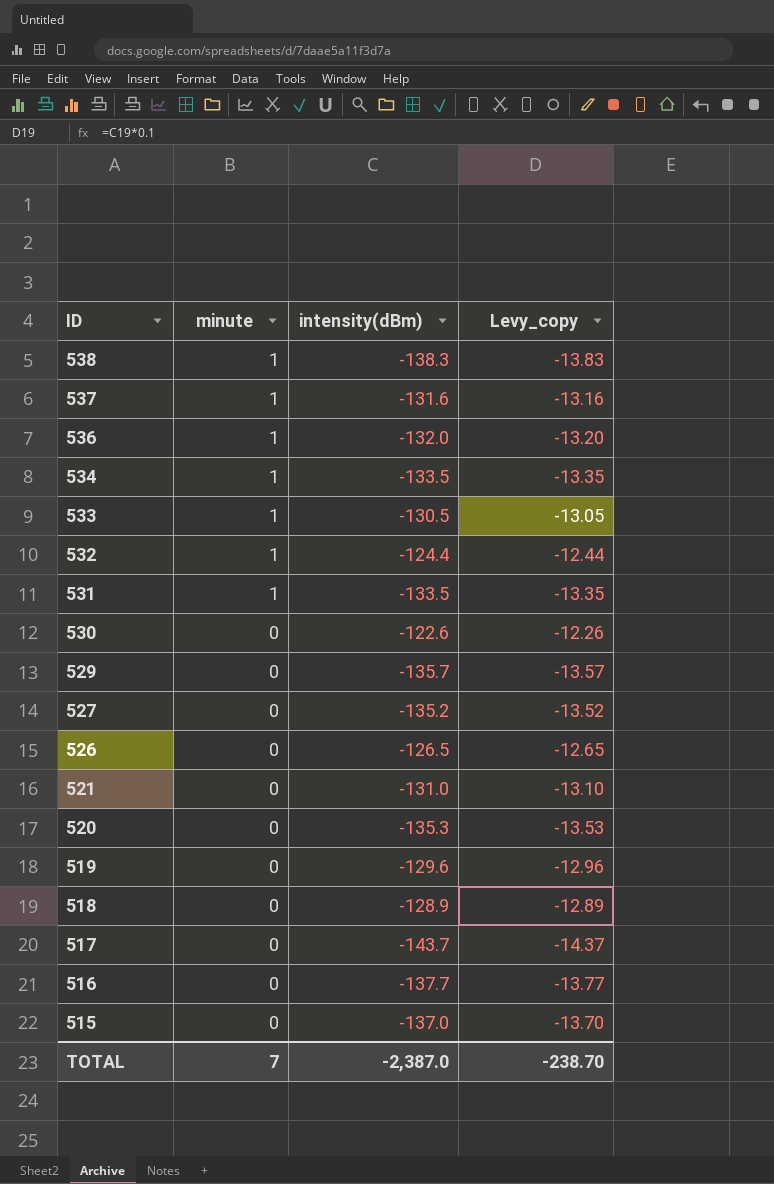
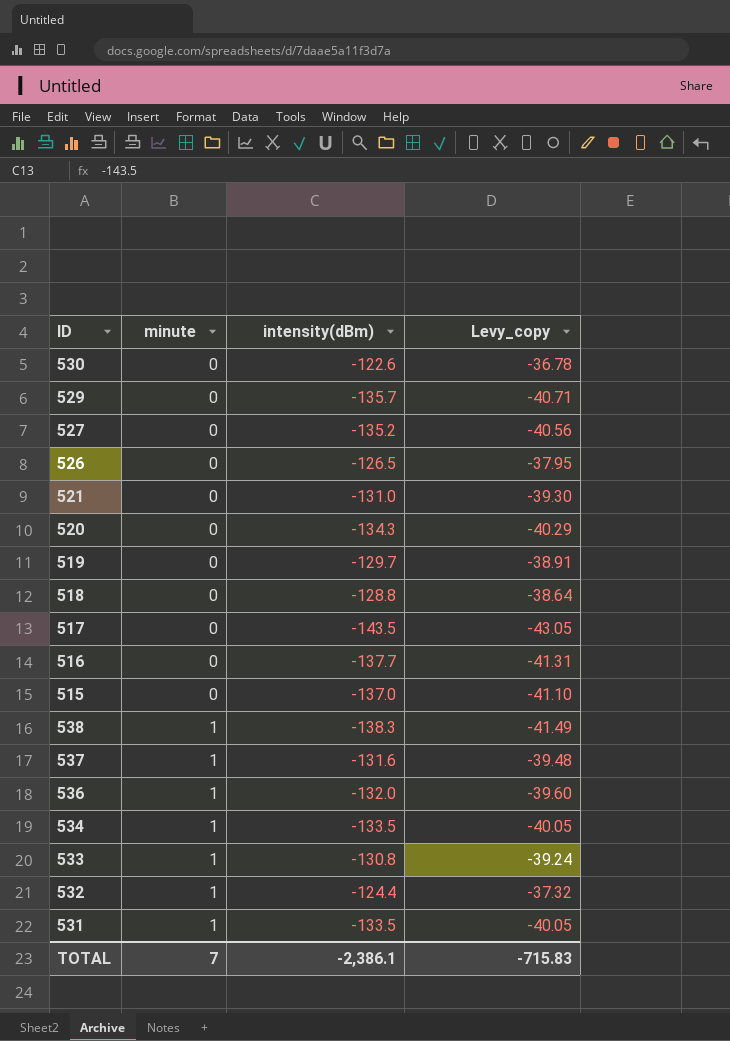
row order: ID descending -> minute ascending
column Levy_copy | formula: [intensity(dBm)] * 0.1 -> [intensity(dBm)] * 0.3
520 | intensity(dBm): -135.3 -> -134.3
519 | intensity(dBm): -129.6 -> -129.7
518 | intensity(dBm): -128.9 -> -128.8
517 | intensity(dBm): -143.7 -> -143.5
533 | intensity(dBm): -130.5 -> -130.8
TOTAL | intensity(dBm): -2,387.0 -> -2,386.1
TOTAL | Levy_copy: -238.70 -> -715.83

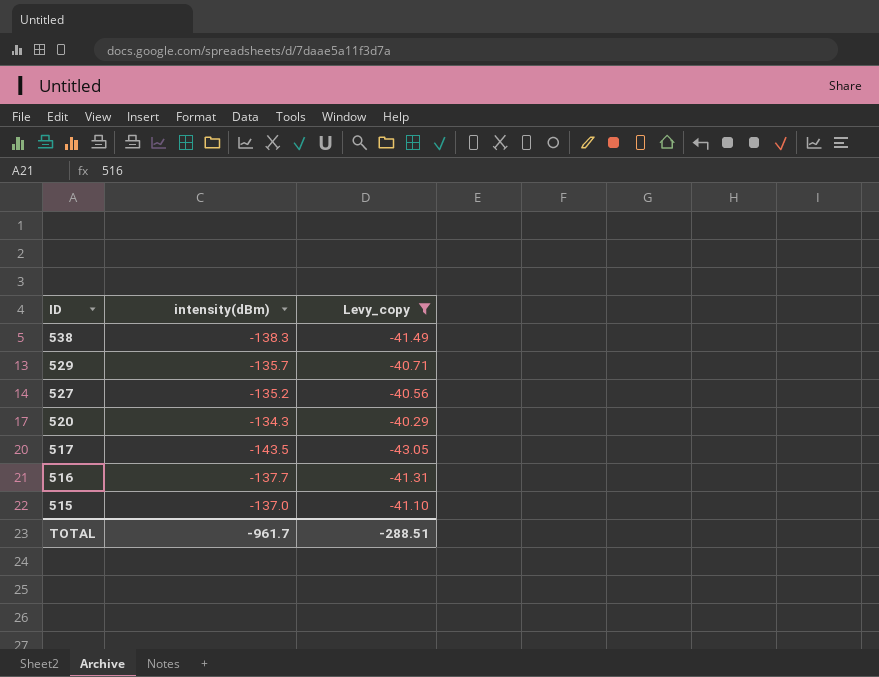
filter: none -> Levy_copy <= -40.29
row order: minute ascending -> ID descending
column minute | position: 2 -> none
TOTAL | intensity(dBm): -2,386.1 -> -961.7
TOTAL | Levy_copy: -715.83 -> -288.51

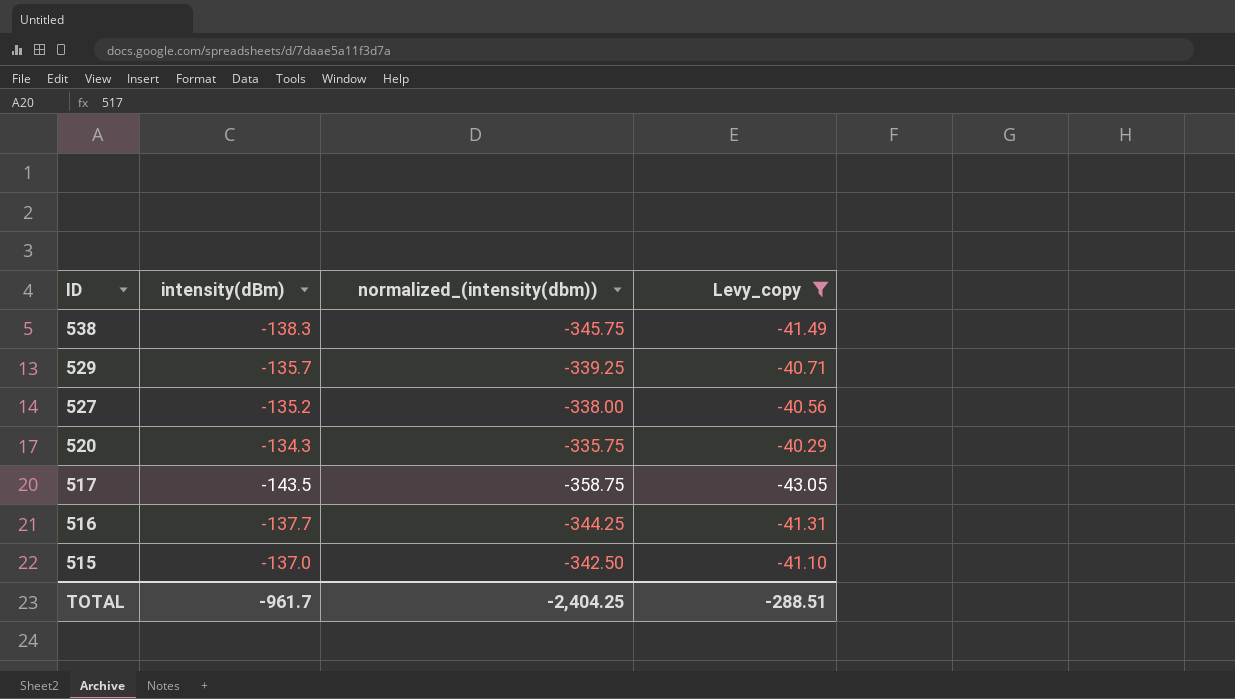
column normalized_(intensity(dbm)) | formula: none -> [intensity(dBm)] * 2.5

